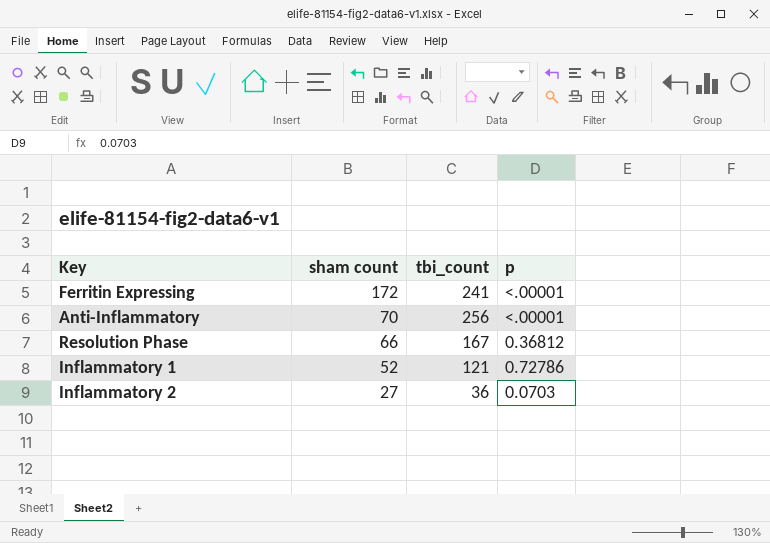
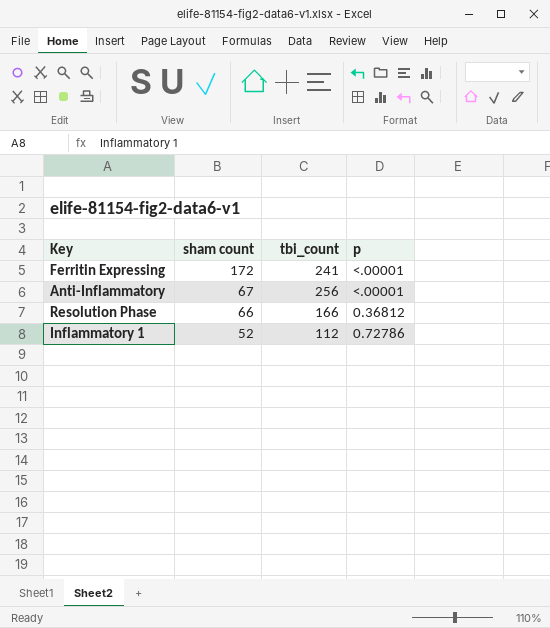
row Inflammatory 2: 27 | 36 | 0.0703 -> none
Anti-Inflammatory | sham count: 70 -> 67
Resolution Phase | tbi_count: 167 -> 166
Inflammatory 1 | tbi_count: 121 -> 112

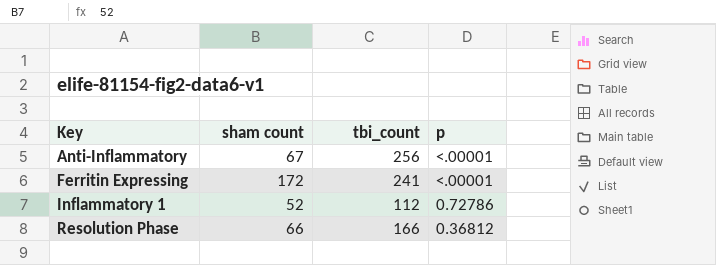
row order: sham count descending -> Key ascending

